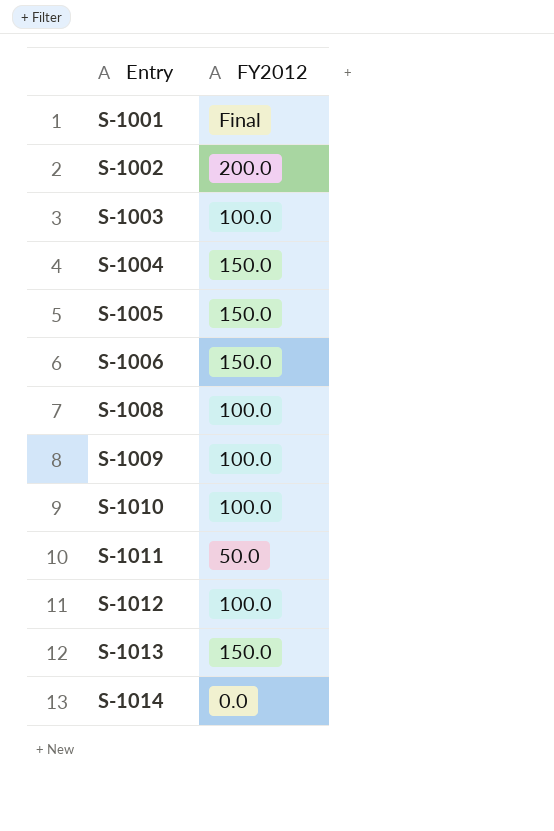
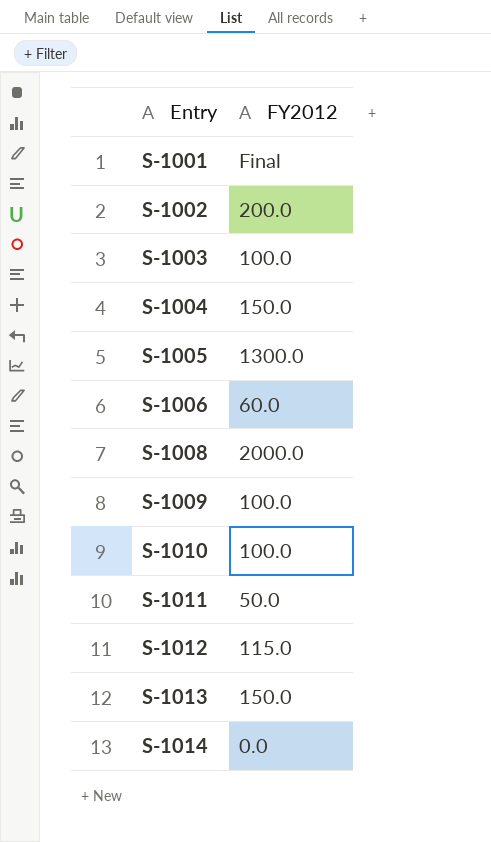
S-1005 | FY2012: 150.0 -> 1300.0
S-1006 | FY2012: 150.0 -> 60.0
S-1008 | FY2012: 100.0 -> 2000.0
S-1012 | FY2012: 100.0 -> 115.0

